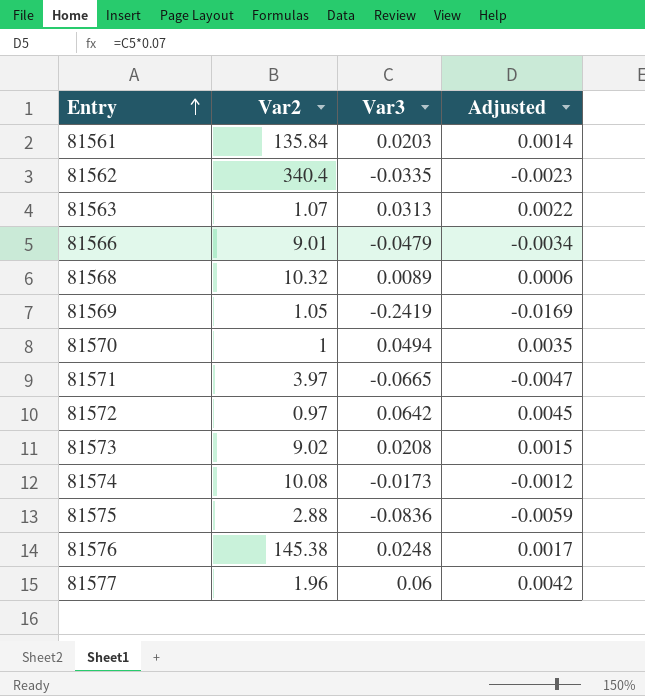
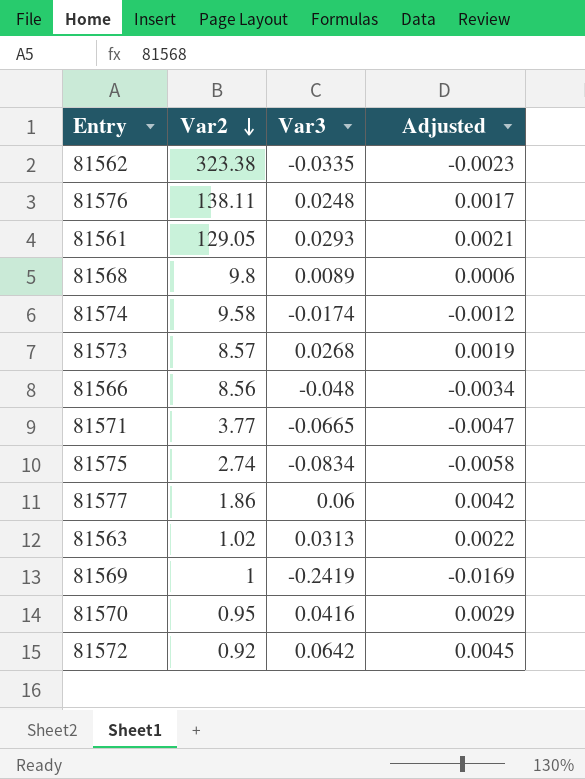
row order: Entry ascending -> Var2 descending
81562 | Var2: 340.4 -> 323.38
81576 | Var2: 145.38 -> 138.11
81561 | Var2: 135.84 -> 129.05
81561 | Var3: 0.0203 -> 0.0293
81561 | Adjusted: 0.0014 -> 0.0021
81568 | Var2: 10.32 -> 9.8
81574 | Var2: 10.08 -> 9.58
81574 | Var3: -0.0173 -> -0.0174
81573 | Var2: 9.02 -> 8.57
81573 | Var3: 0.0208 -> 0.0268
81573 | Adjusted: 0.0015 -> 0.0019
81566 | Var2: 9.01 -> 8.56
81566 | Var3: -0.0479 -> -0.048
81571 | Var2: 3.97 -> 3.77
81575 | Var2: 2.88 -> 2.74
81575 | Var3: -0.0836 -> -0.0834
81575 | Adjusted: -0.0059 -> -0.0058
81577 | Var2: 1.96 -> 1.86
81563 | Var2: 1.07 -> 1.02
81569 | Var2: 1.05 -> 1
81570 | Var2: 1 -> 0.95
81570 | Var3: 0.0494 -> 0.0416
81570 | Adjusted: 0.0035 -> 0.0029
81572 | Var2: 0.97 -> 0.92

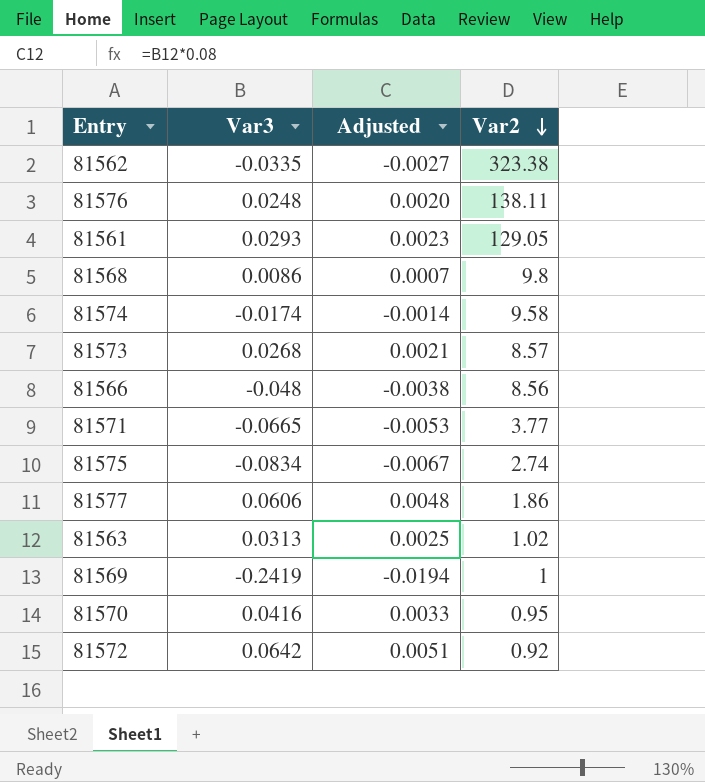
column Adjusted | formula: [Var3] * 0.07 -> [Var3] * 0.08
column Var2 | position: 2 -> 4
81568 | Var3: 0.0089 -> 0.0086
81577 | Var3: 0.06 -> 0.0606

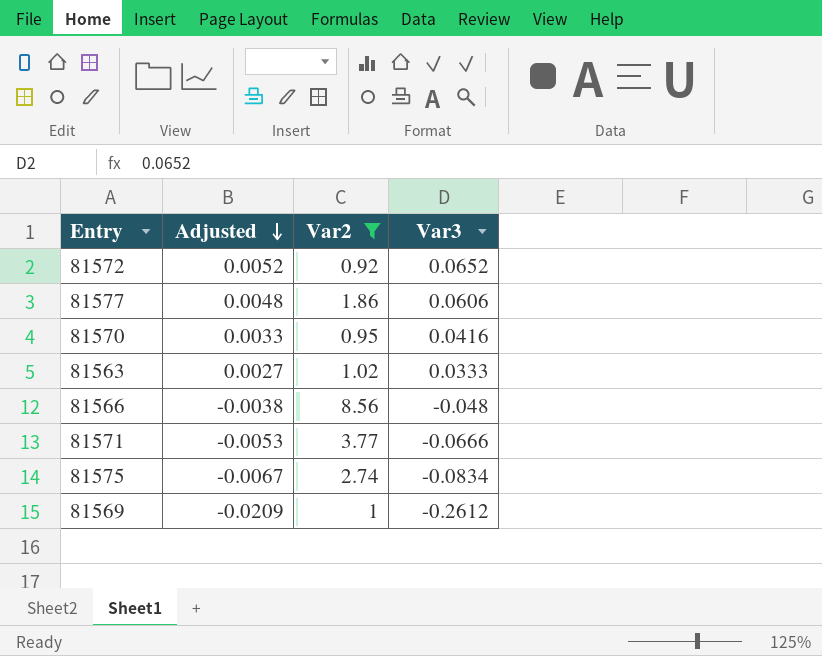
filter: none -> Var2 <= 8.56
row order: Var2 descending -> Adjusted descending
column Var3 | position: 2 -> 4
81572 | Adjusted: 0.0051 -> 0.0052
81572 | Var3: 0.0642 -> 0.0652
81563 | Adjusted: 0.0025 -> 0.0027
81563 | Var3: 0.0313 -> 0.0333
81571 | Var3: -0.0665 -> -0.0666
81569 | Adjusted: -0.0194 -> -0.0209
81569 | Var3: -0.2419 -> -0.2612

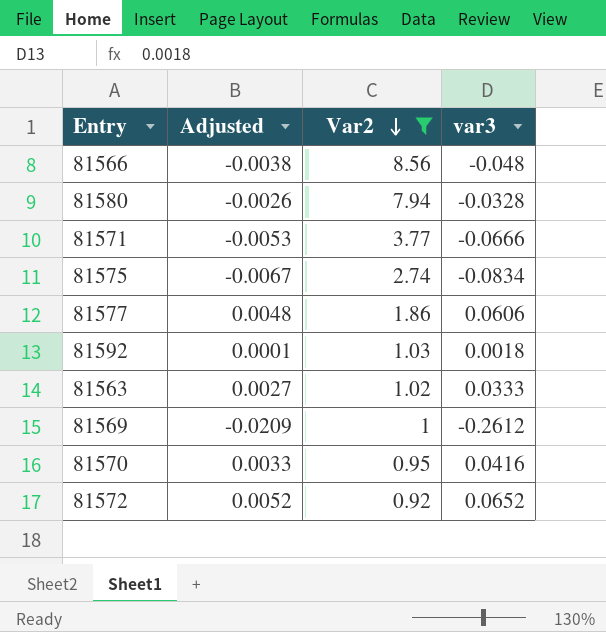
row order: Adjusted descending -> Var2 descending
column name: Var3 -> var3
row 81580: none -> -0.0026 | 7.94 | -0.0328
row 81592: none -> 0.0001 | 1.03 | 0.0018

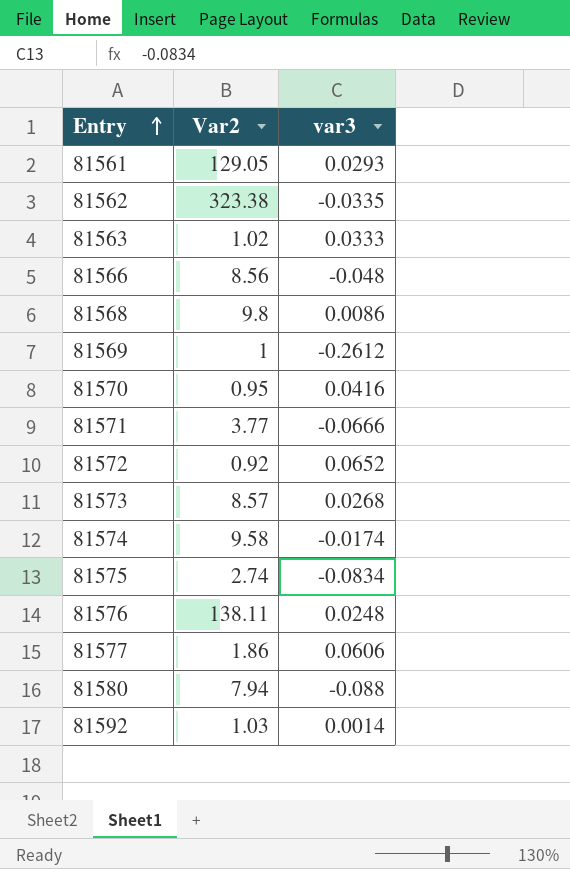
filter: Var2 <= 8.56 -> none
row order: Var2 descending -> Entry ascending
column Adjusted | formula: [var3] * 0.08 -> none
81580 | var3: -0.0328 -> -0.088
81592 | var3: 0.0018 -> 0.0014

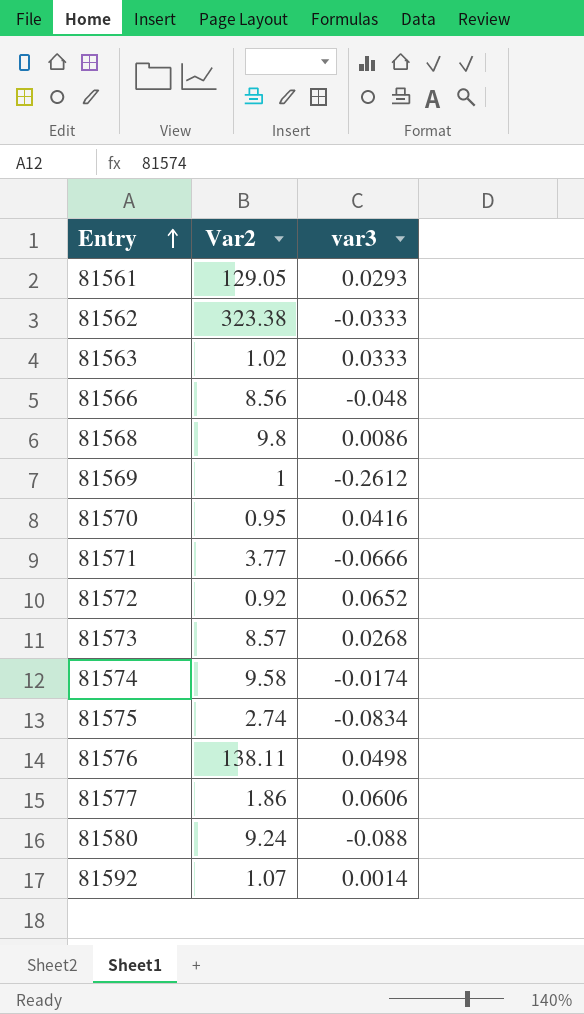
81562 | var3: -0.0335 -> -0.0333
81576 | var3: 0.0248 -> 0.0498
81580 | Var2: 7.94 -> 9.24
81592 | Var2: 1.03 -> 1.07

